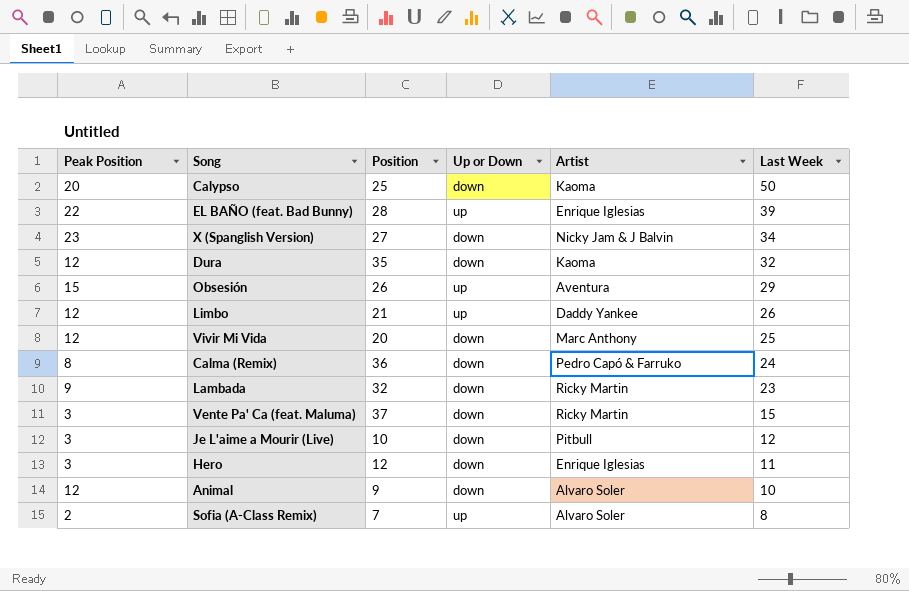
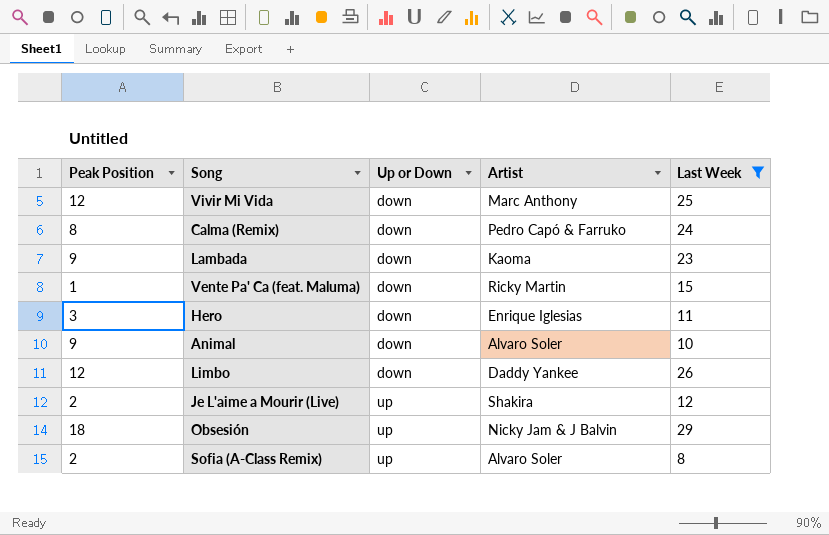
filter: none -> Last Week <= 29
row order: Last Week descending -> Up or Down ascending
column Position | position: 3 -> none
Lambada | Artist: Ricky Martin -> Kaoma
Vente Pa' Ca (feat. Maluma) | Peak Position: 3 -> 1
Animal | Peak Position: 12 -> 9
Limbo | Up or Down: up -> down
Je L'aime a Mourir (Live) | Peak Position: 3 -> 2
Je L'aime a Mourir (Live) | Up or Down: down -> up
Je L'aime a Mourir (Live) | Artist: Pitbull -> Shakira
Obsesión | Peak Position: 15 -> 18
Obsesión | Artist: Aventura -> Nicky Jam & J Balvin

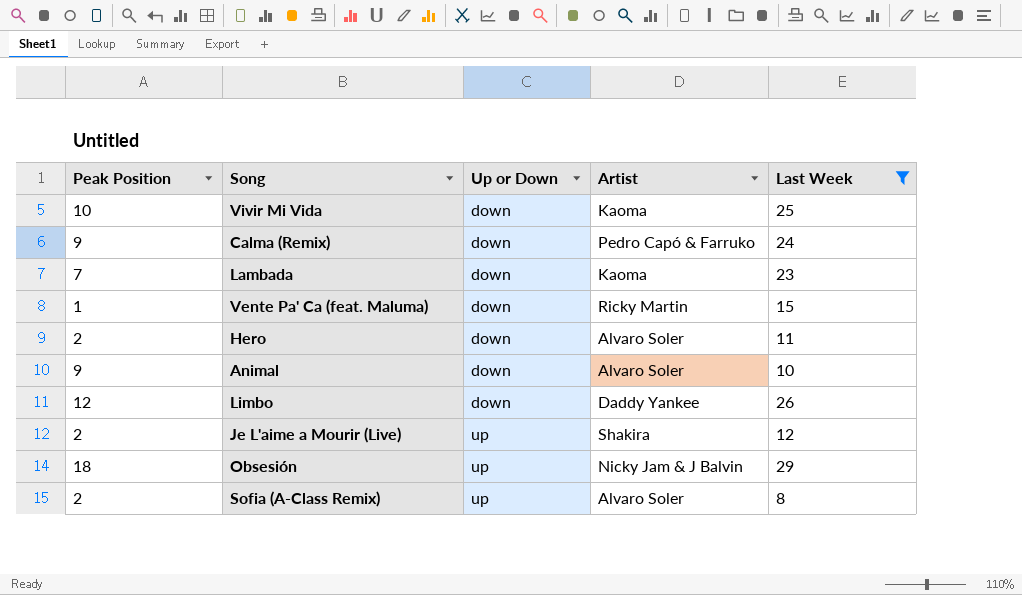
Vivir Mi Vida | Peak Position: 12 -> 10
Vivir Mi Vida | Artist: Marc Anthony -> Kaoma
Calma (Remix) | Peak Position: 8 -> 9
Lambada | Peak Position: 9 -> 7
Hero | Peak Position: 3 -> 2
Hero | Artist: Enrique Iglesias -> Alvaro Soler

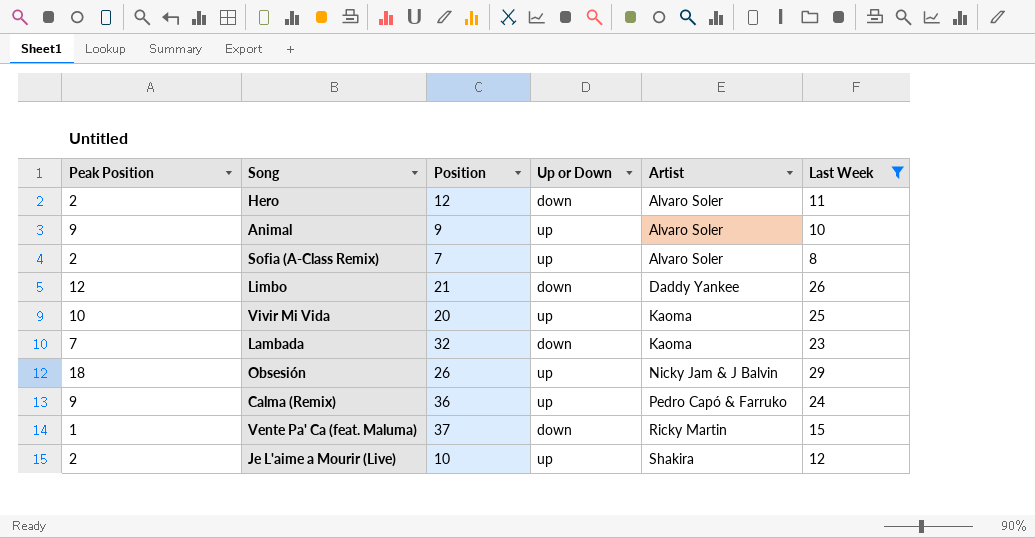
row order: Up or Down ascending -> Artist ascending
column Position | position: none -> 3
Animal | Up or Down: down -> up
Vivir Mi Vida | Up or Down: down -> up
Calma (Remix) | Up or Down: down -> up

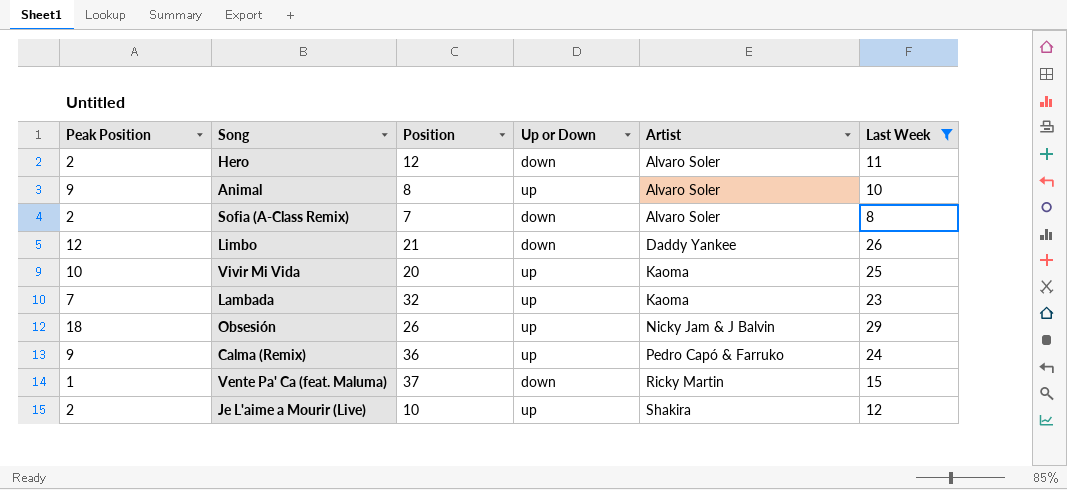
Animal | Position: 9 -> 8
Sofia (A-Class Remix) | Up or Down: up -> down
Lambada | Up or Down: down -> up

